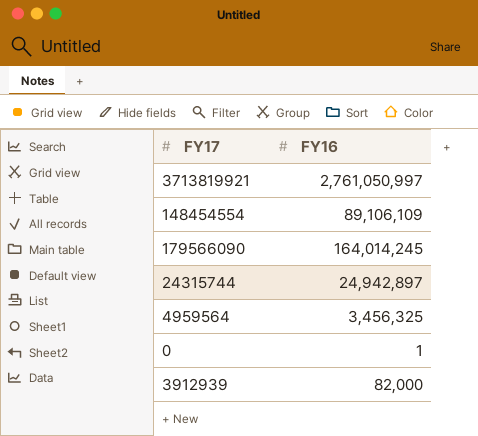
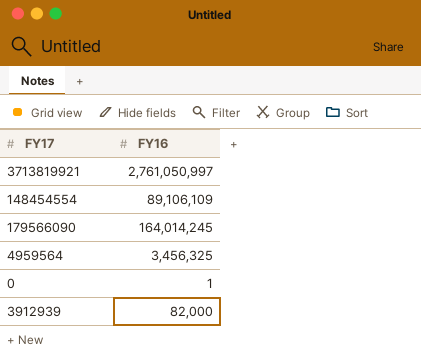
row 24315744: 24,942,897 -> none

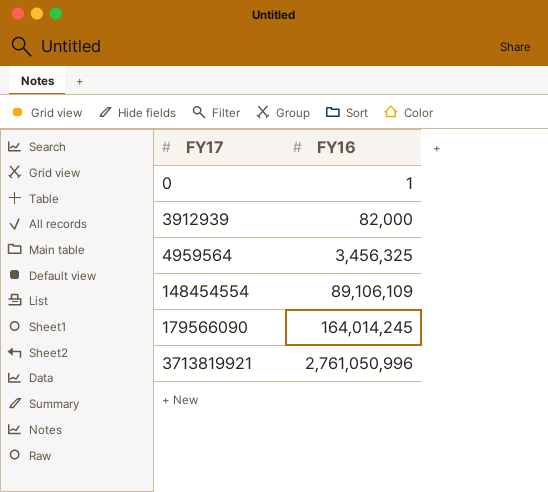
row order: none -> FY17 ascending
3713819921 | FY16: 2,761,050,997 -> 2,761,050,996

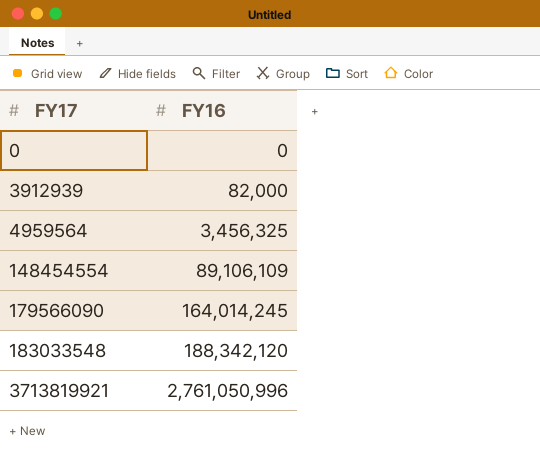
0 | FY16: 1 -> 0
row 183033548: none -> 188,342,120

